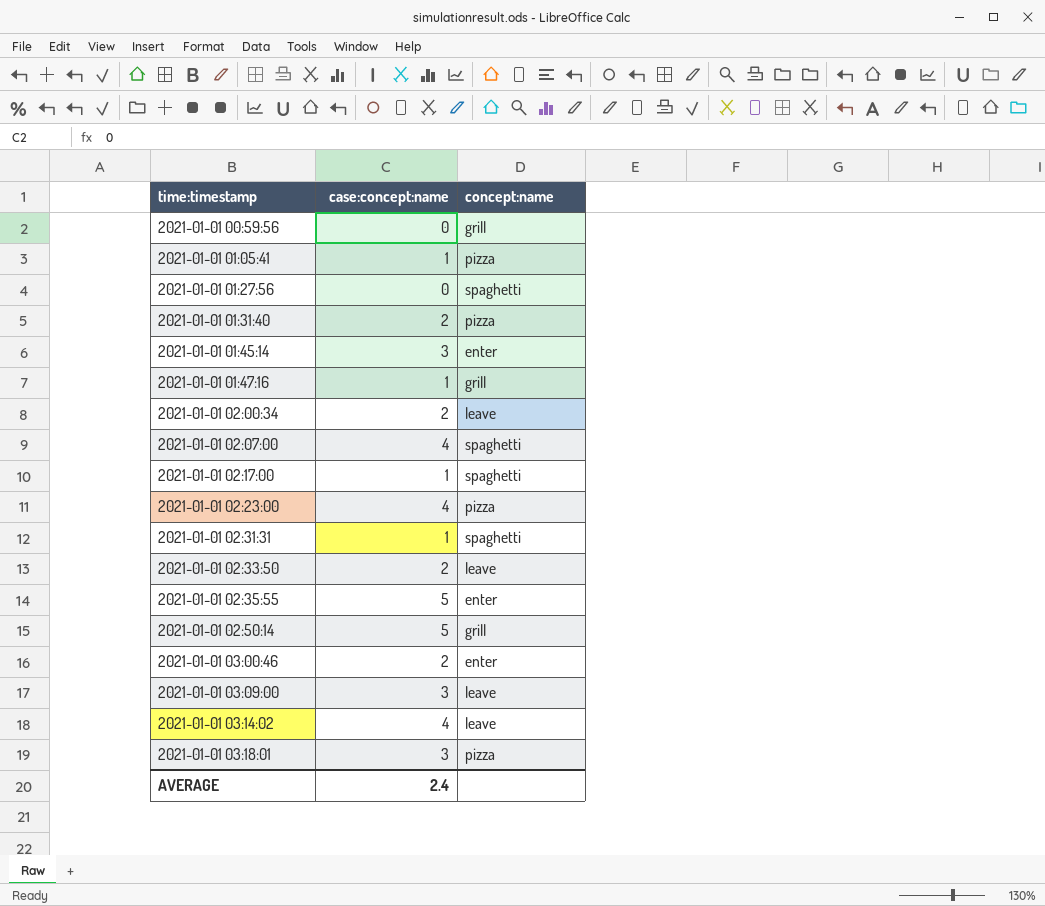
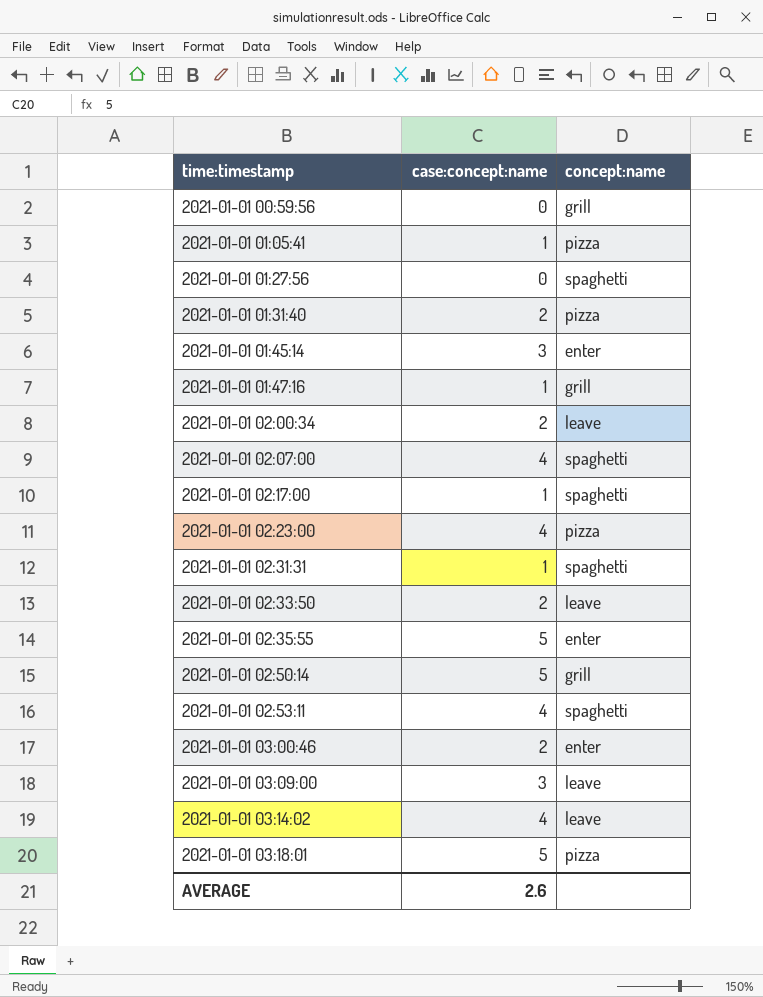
row 2021-01-01 02:53:11: none -> 4 | spaghetti
2021-01-01 03:18:01 | case:concept:name: 3 -> 5
AVERAGE | case:concept:name: 2.4 -> 2.6

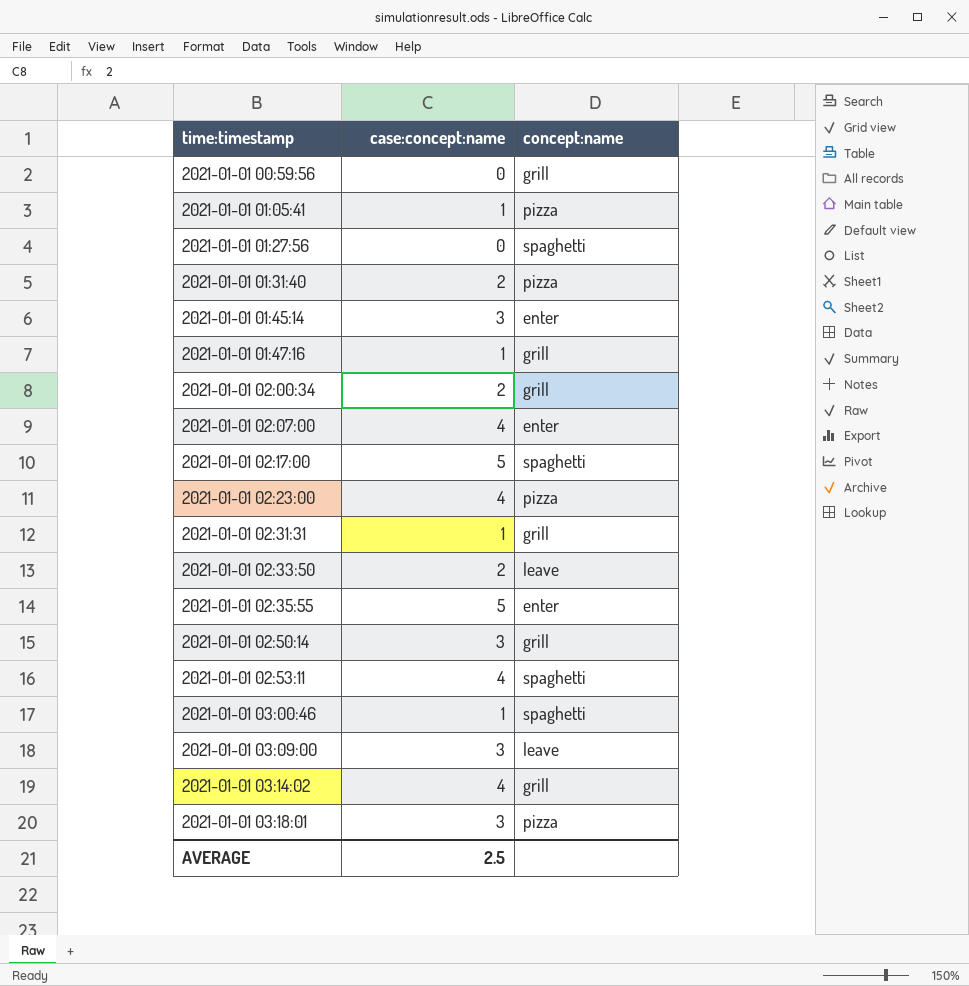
2021-01-01 02:00:34 | concept:name: leave -> grill
2021-01-01 02:07:00 | concept:name: spaghetti -> enter
2021-01-01 02:17:00 | case:concept:name: 1 -> 5
2021-01-01 02:31:31 | concept:name: spaghetti -> grill
2021-01-01 02:50:14 | case:concept:name: 5 -> 3
2021-01-01 03:00:46 | case:concept:name: 2 -> 1
2021-01-01 03:00:46 | concept:name: enter -> spaghetti
2021-01-01 03:14:02 | concept:name: leave -> grill
2021-01-01 03:18:01 | case:concept:name: 5 -> 3
AVERAGE | case:concept:name: 2.6 -> 2.5

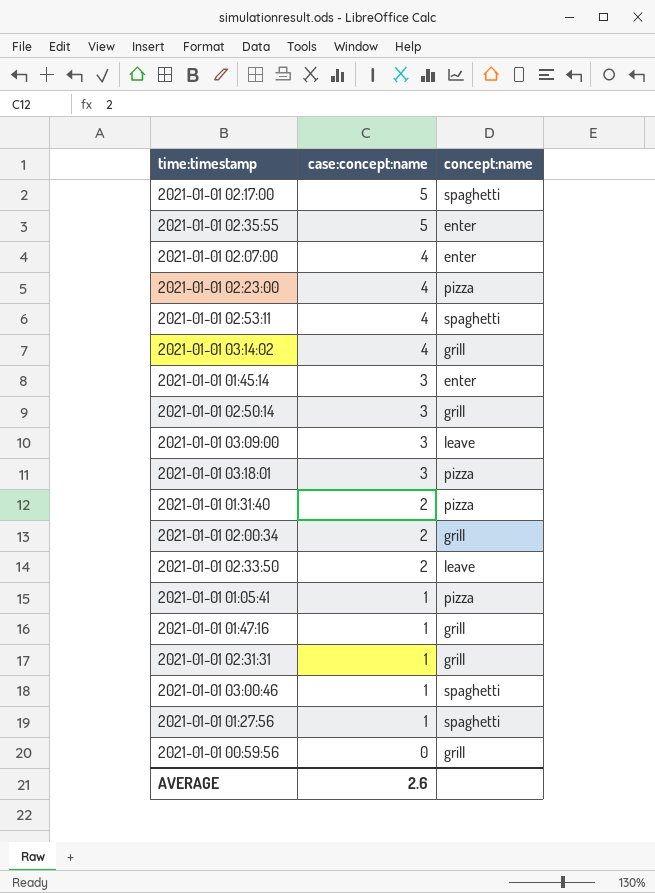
row order: time:timestamp ascending -> case:concept:name descending
2021-01-01 01:27:56 | case:concept:name: 0 -> 1
AVERAGE | case:concept:name: 2.5 -> 2.6

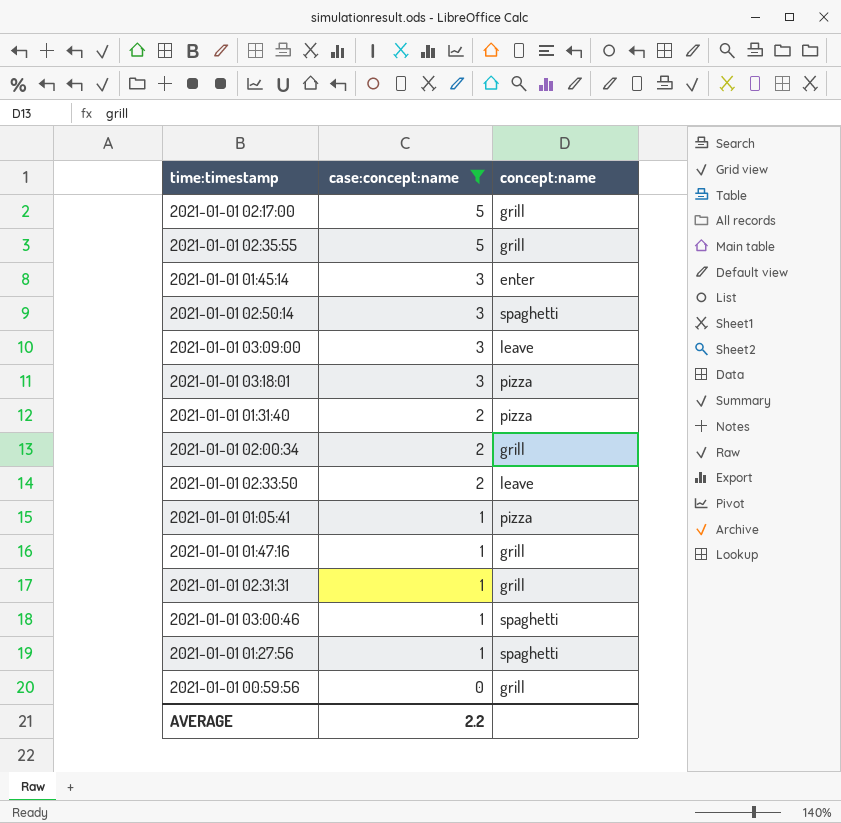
filter: none -> case:concept:name != 4
2021-01-01 02:17:00 | concept:name: spaghetti -> grill
2021-01-01 02:35:55 | concept:name: enter -> grill
2021-01-01 02:50:14 | concept:name: grill -> spaghetti
AVERAGE | case:concept:name: 2.6 -> 2.2

